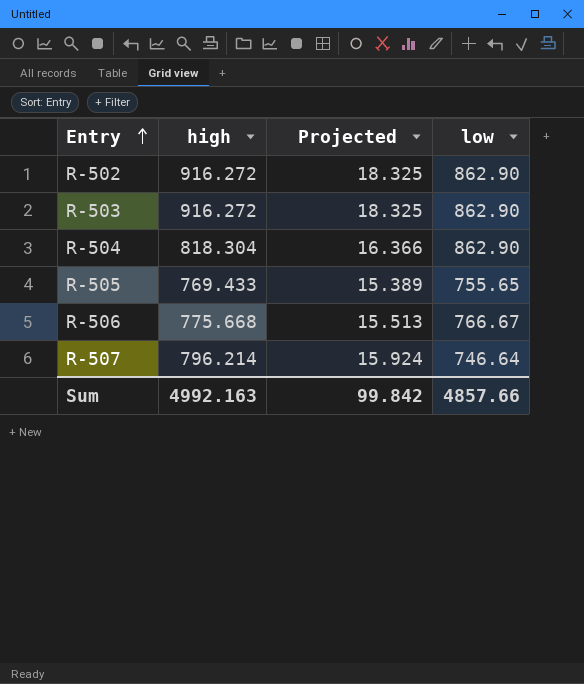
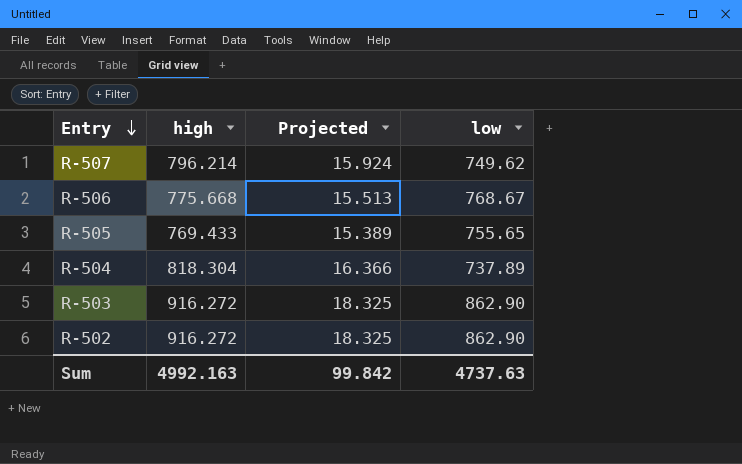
row order: Entry ascending -> Entry descending
R-507 | low: 746.64 -> 749.62
R-506 | low: 766.67 -> 768.67
R-504 | low: 862.90 -> 737.89
Sum | low: 4857.66 -> 4737.63

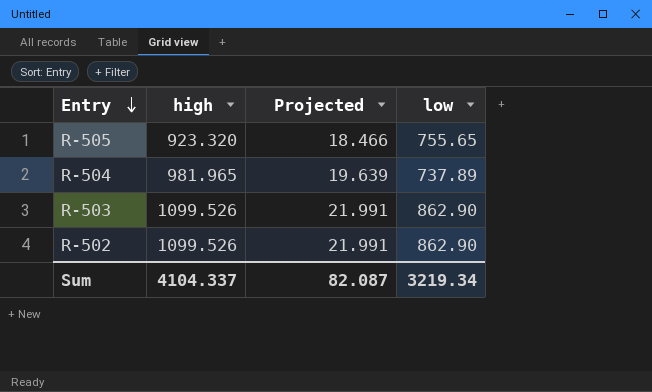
row R-507: 796.214 | 15.924 | 749.62 -> none
row R-506: 775.668 | 15.513 | 768.67 -> none
R-505 | high: 769.433 -> 923.320
R-505 | Projected: 15.389 -> 18.466
R-504 | high: 818.304 -> 981.965
R-504 | Projected: 16.366 -> 19.639
R-503 | high: 916.272 -> 1099.526
R-503 | Projected: 18.325 -> 21.991
R-502 | high: 916.272 -> 1099.526
R-502 | Projected: 18.325 -> 21.991
Sum | high: 4992.163 -> 4104.337
Sum | Projected: 99.842 -> 82.087
Sum | low: 4737.63 -> 3219.34

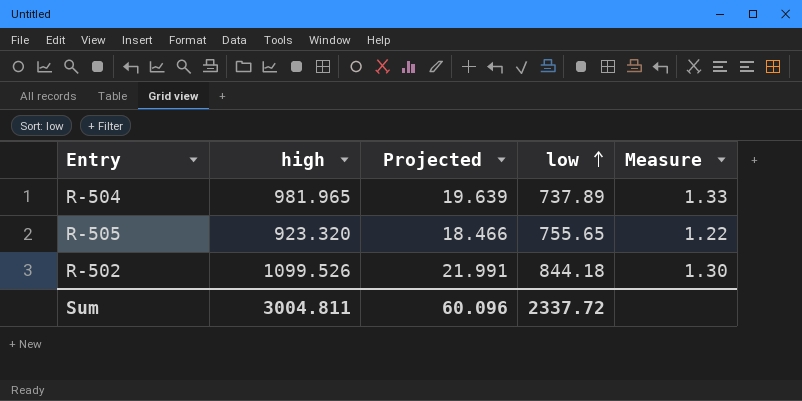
row order: Entry descending -> low ascending
column Measure | formula: none -> [high] / [low]
row R-503: 1099.526 | 21.991 | 862.90 -> none
R-502 | low: 862.90 -> 844.18
Sum | high: 4104.337 -> 3004.811
Sum | Projected: 82.087 -> 60.096
Sum | low: 3219.34 -> 2337.72

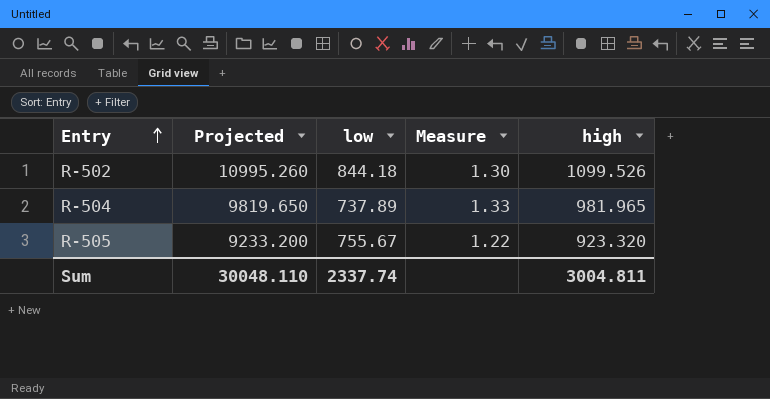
row order: low ascending -> Entry ascending
column Projected | formula: [high] * 0.02 -> [high] * 10
column high | position: 2 -> 5
R-505 | low: 755.65 -> 755.67
Sum | Projected: 60.096 -> 30048.110
Sum | low: 2337.72 -> 2337.74

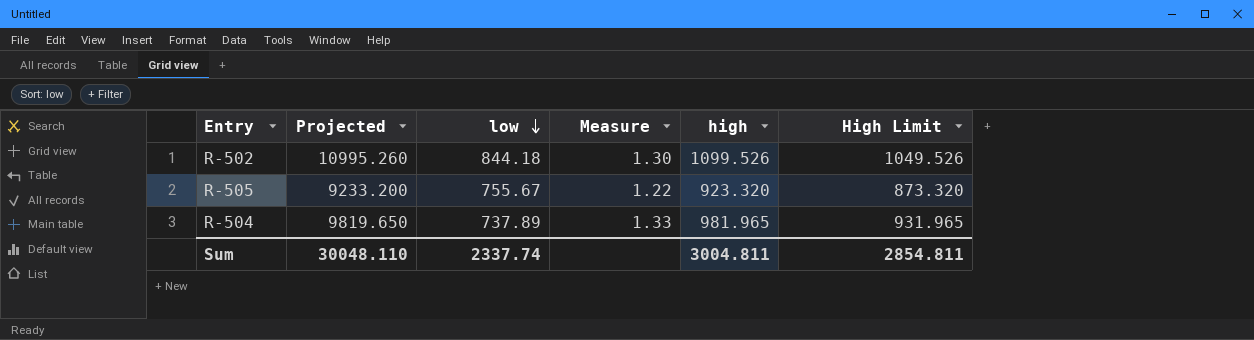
row order: Entry ascending -> low descending
column High Limit | formula: none -> [high] - 50

